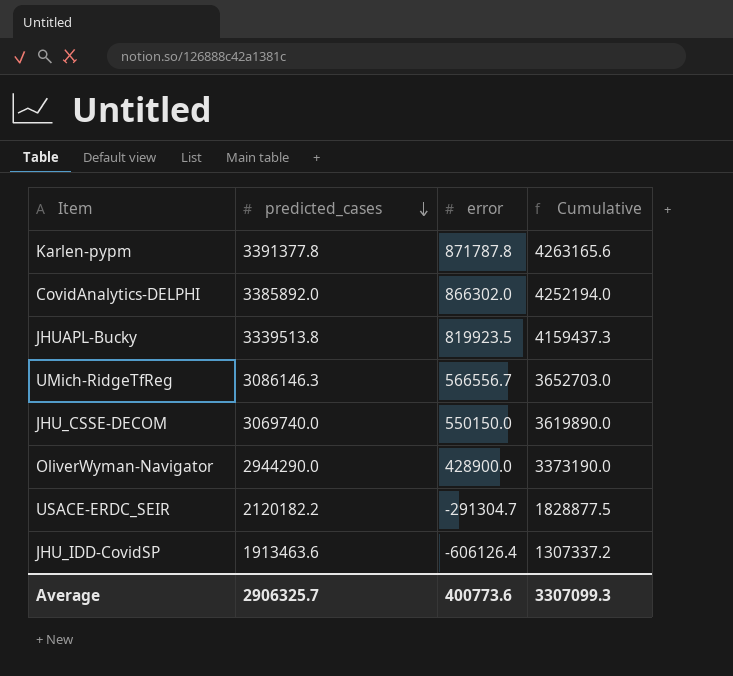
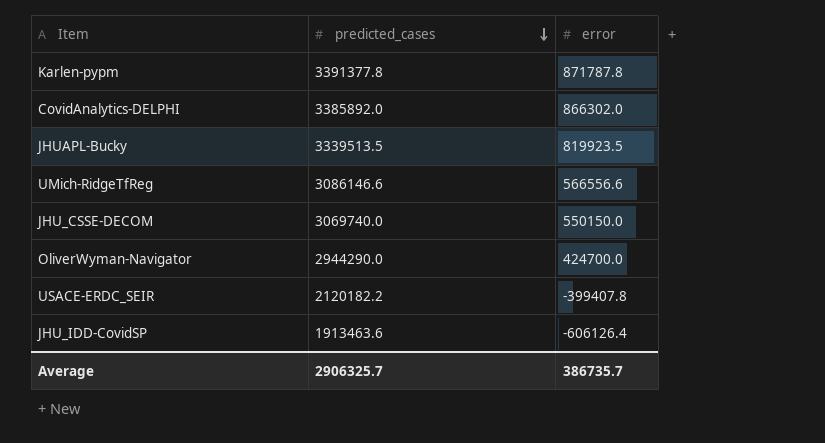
column Cumulative | formula: [predicted_cases] + [error] -> none
JHUAPL-Bucky | predicted_cases: 3339513.8 -> 3339513.5
UMich-RidgeTfReg | predicted_cases: 3086146.3 -> 3086146.6
UMich-RidgeTfReg | error: 566556.7 -> 566556.6
OliverWyman-Navigator | error: 428900.0 -> 424700.0
USACE-ERDC_SEIR | error: -291304.7 -> -399407.8
Average | error: 400773.6 -> 386735.7

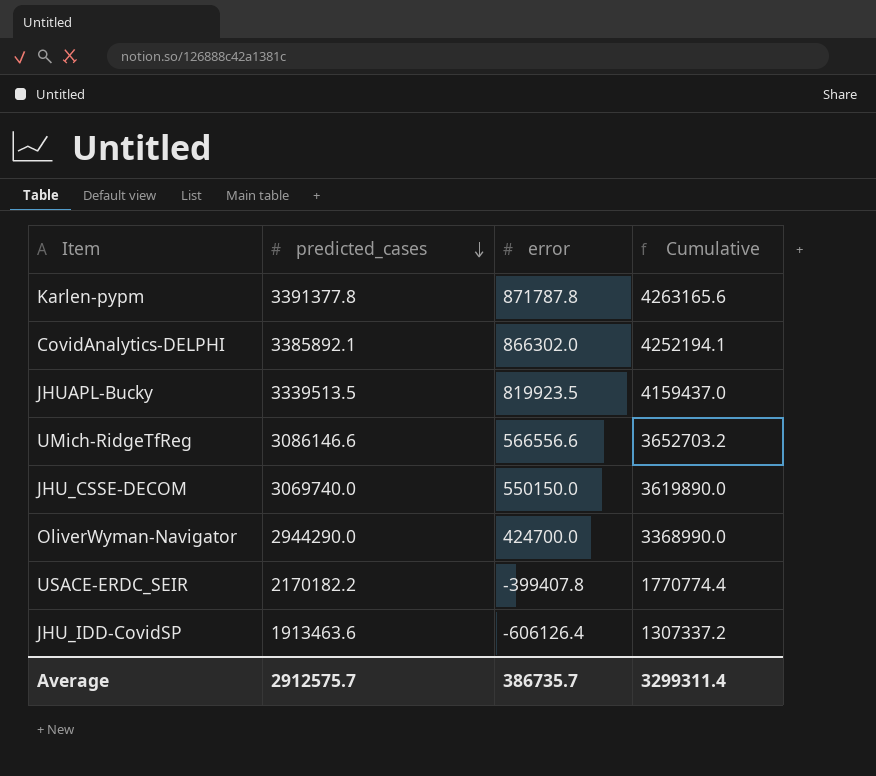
column Cumulative | formula: none -> [predicted_cases] + [error]
CovidAnalytics-DELPHI | predicted_cases: 3385892.0 -> 3385892.1
USACE-ERDC_SEIR | predicted_cases: 2120182.2 -> 2170182.2
Average | predicted_cases: 2906325.7 -> 2912575.7

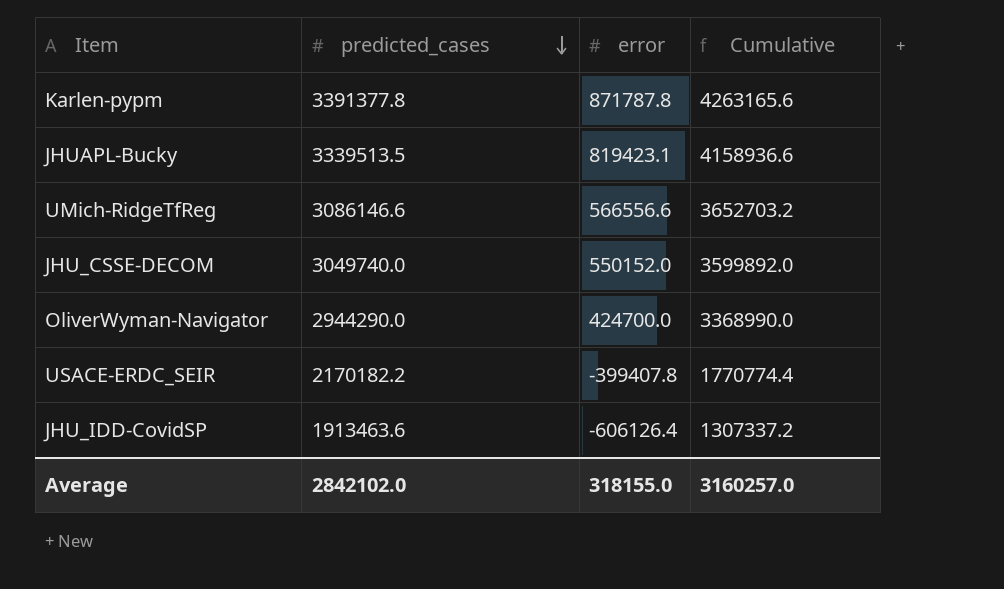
row CovidAnalytics-DELPHI: 3385892.1 | 866302.0 | 4252194.1 -> none
JHUAPL-Bucky | error: 819923.5 -> 819423.1
JHUAPL-Bucky | Cumulative: 4159437.0 -> 4158936.6
JHU_CSSE-DECOM | predicted_cases: 3069740.0 -> 3049740.0
JHU_CSSE-DECOM | error: 550150.0 -> 550152.0
JHU_CSSE-DECOM | Cumulative: 3619890.0 -> 3599892.0
Average | predicted_cases: 2912575.7 -> 2842102.0
Average | error: 386735.7 -> 318155.0
Average | Cumulative: 3299311.4 -> 3160257.0

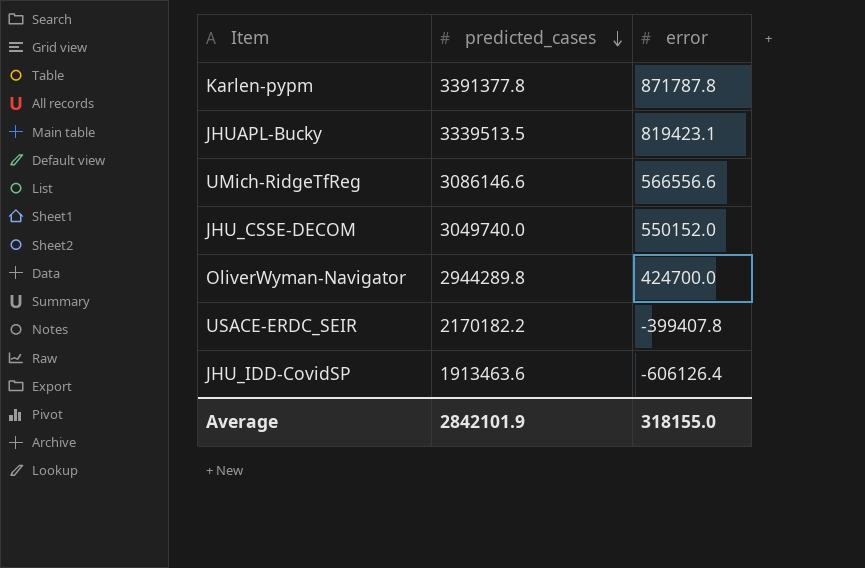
column Cumulative | formula: [predicted_cases] + [error] -> none
OliverWyman-Navigator | predicted_cases: 2944290.0 -> 2944289.8
Average | predicted_cases: 2842102.0 -> 2842101.9

